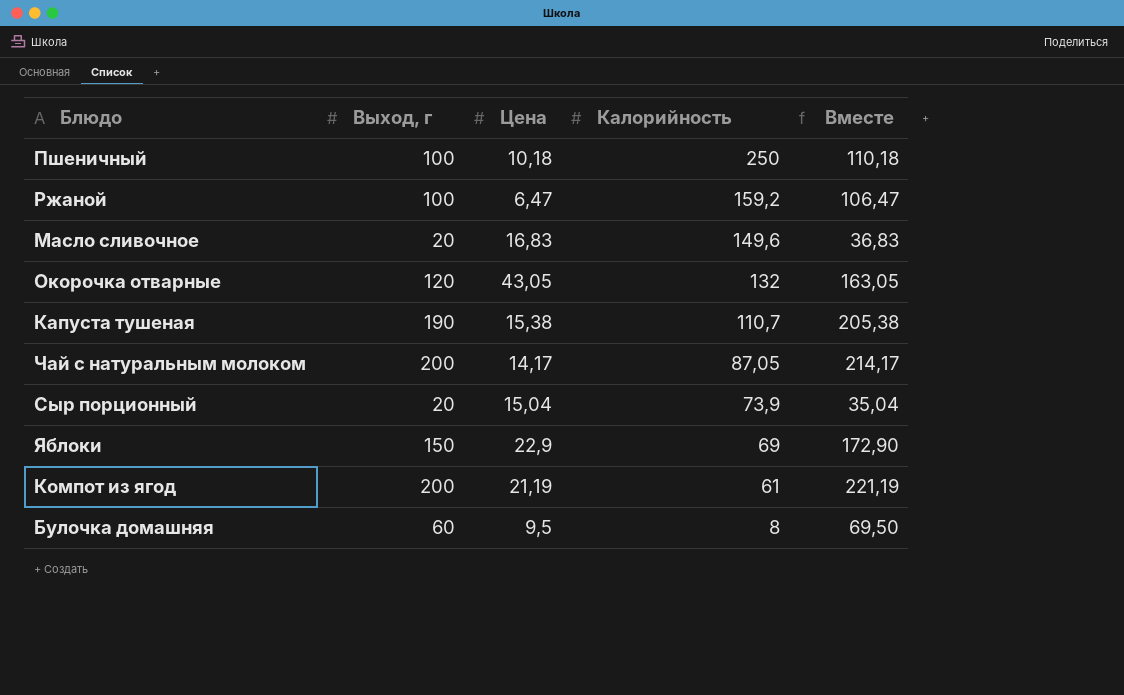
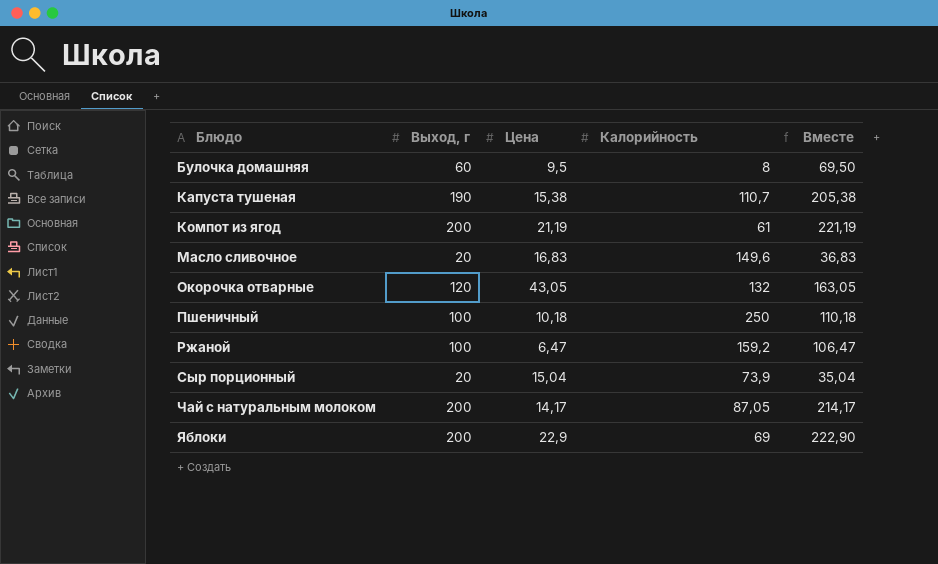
row order: Калорийность descending -> Блюдо ascending
Яблоки | Выход, г: 150 -> 200
Яблоки | Вместе: 172,90 -> 222,90

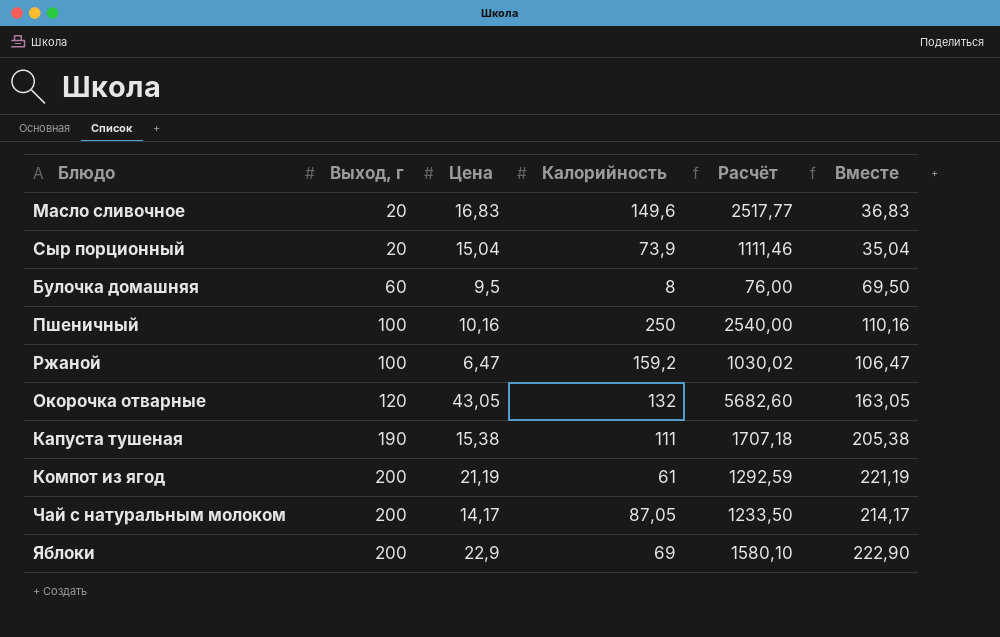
row order: Блюдо ascending -> Выход, г ascending
column Расчёт | formula: none -> [Цена] * [Калорийность]
Пшеничный | Цена: 10,18 -> 10,16
Пшеничный | Вместе: 110,18 -> 110,16
Капуста тушеная | Калорийность: 110,7 -> 111

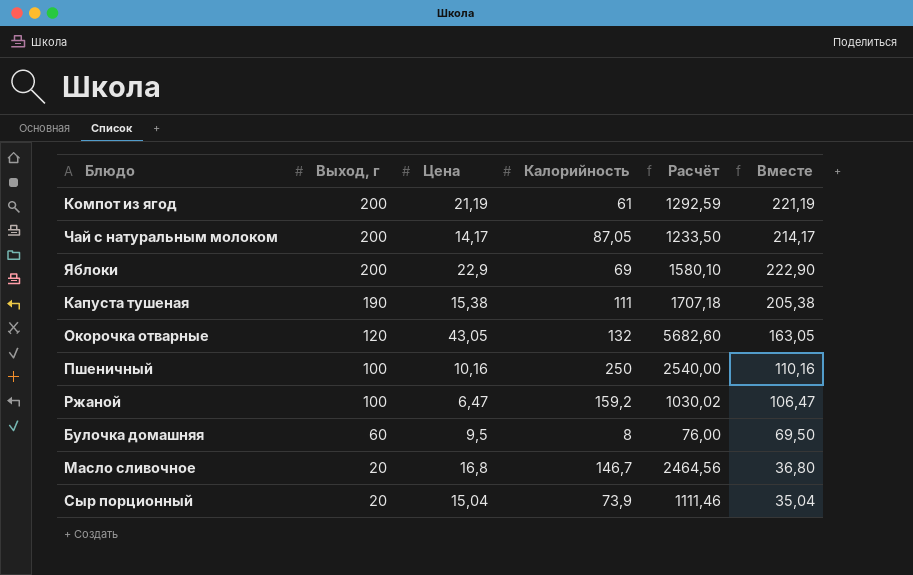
row order: Выход, г ascending -> Выход, г descending
Масло сливочное | Цена: 16,83 -> 16,8
Масло сливочное | Калорийность: 149,6 -> 146,7
Масло сливочное | Расчёт: 2517,77 -> 2464,56
Масло сливочное | Вместе: 36,83 -> 36,80

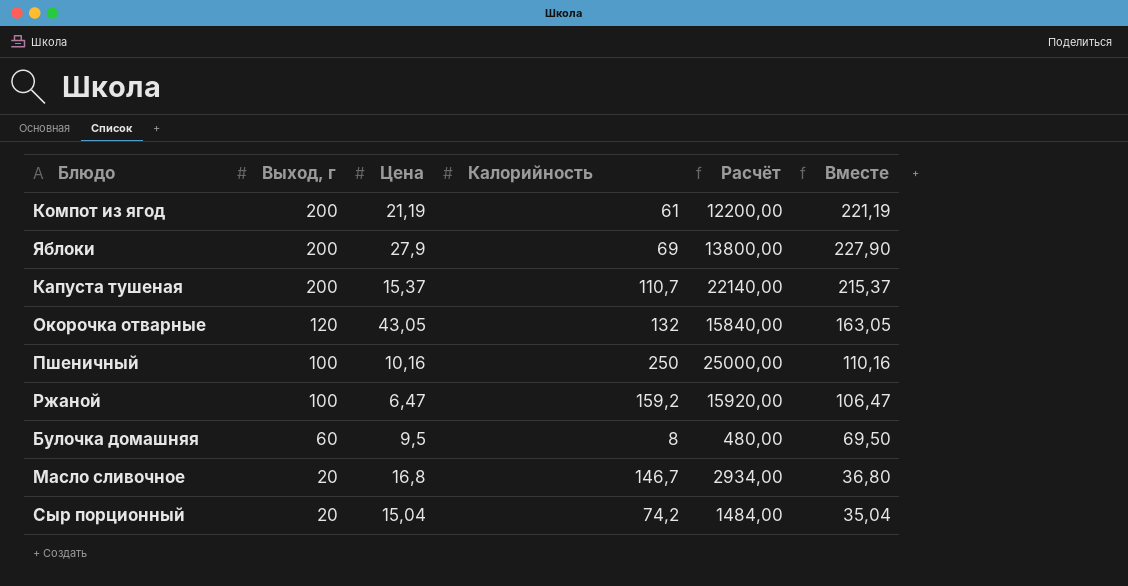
column Расчёт | formula: [Цена] * [Калорийность] -> [Выход, г] * [Калорийность]
row Чай с натуральным молоком: 200 | 14,17 | 87,05 | 1233,50 | 214,17 -> none
Яблоки | Цена: 22,9 -> 27,9
Яблоки | Вместе: 222,90 -> 227,90
Капуста тушеная | Выход, г: 190 -> 200
Капуста тушеная | Цена: 15,38 -> 15,37
Капуста тушеная | Калорийность: 111 -> 110,7
Капуста тушеная | Вместе: 205,38 -> 215,37
Сыр порционный | Калорийность: 73,9 -> 74,2

